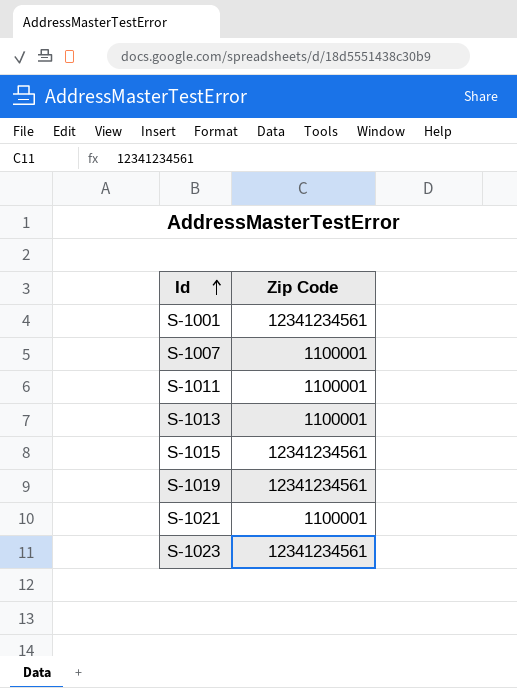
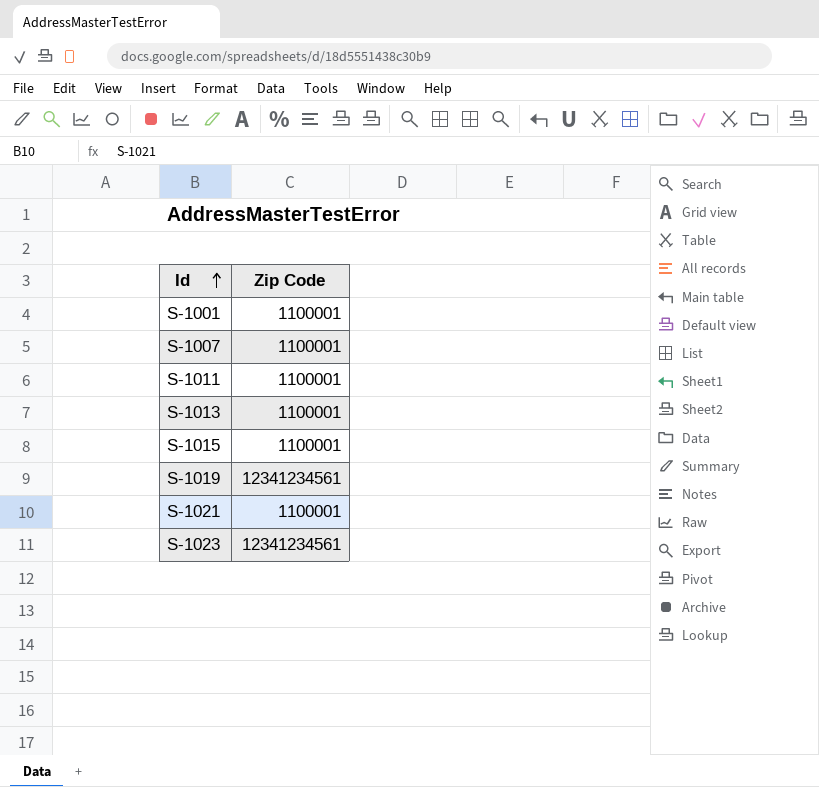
S-1001 | Zip Code: 12341234561 -> 1100001
S-1015 | Zip Code: 12341234561 -> 1100001

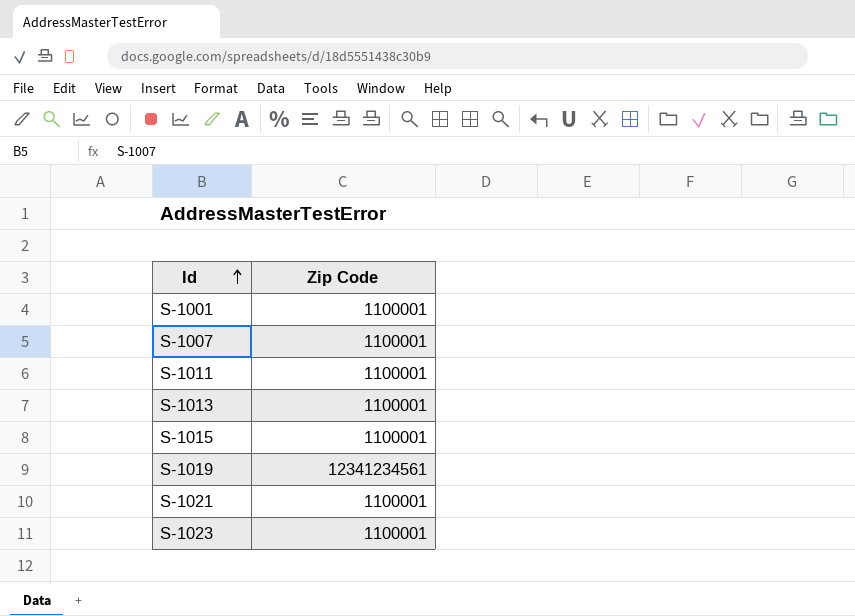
S-1023 | Zip Code: 12341234561 -> 1100001

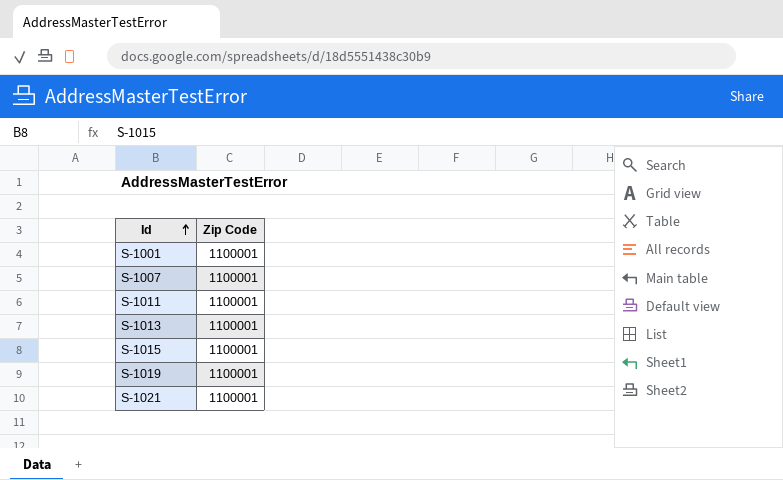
row S-1023: 1100001 -> none
S-1019 | Zip Code: 12341234561 -> 1100001

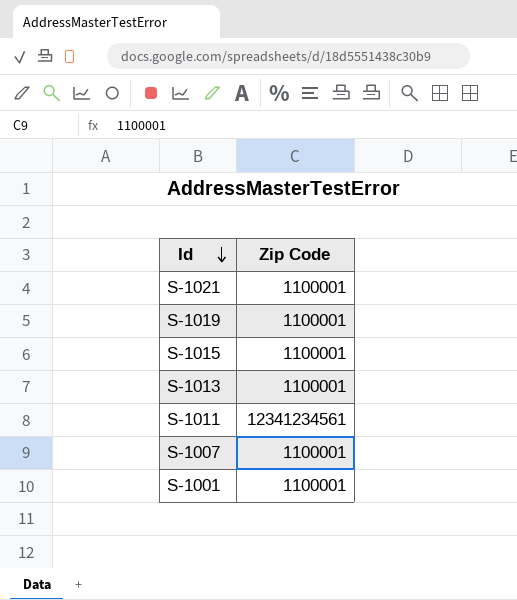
row order: Id ascending -> Id descending
S-1011 | Zip Code: 1100001 -> 12341234561

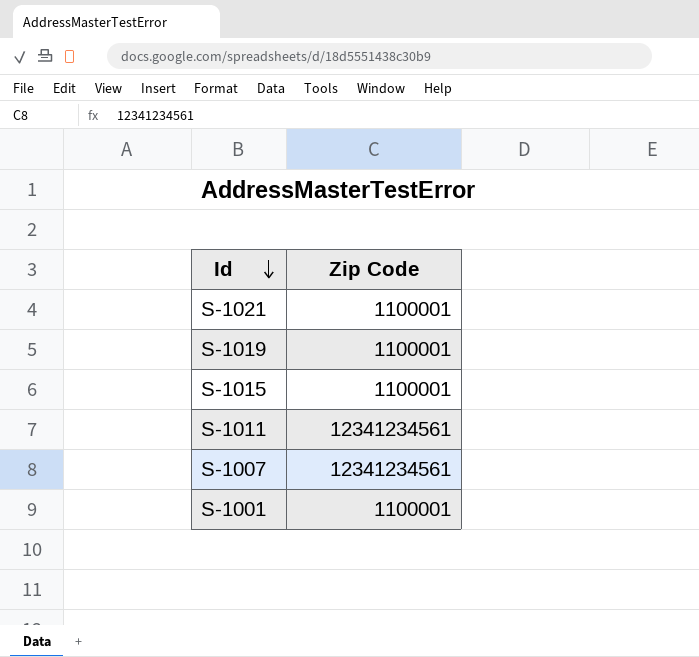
row S-1013: 1100001 -> none
S-1007 | Zip Code: 1100001 -> 12341234561

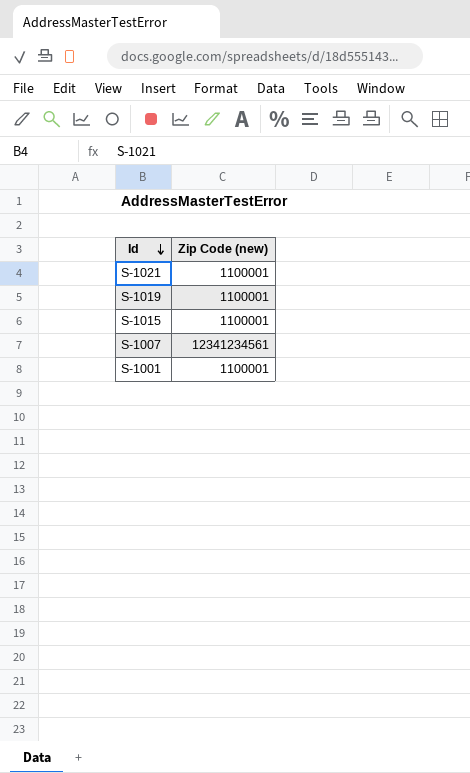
column name: Zip Code -> Zip Code (new)
row S-1011: 12341234561 -> none

